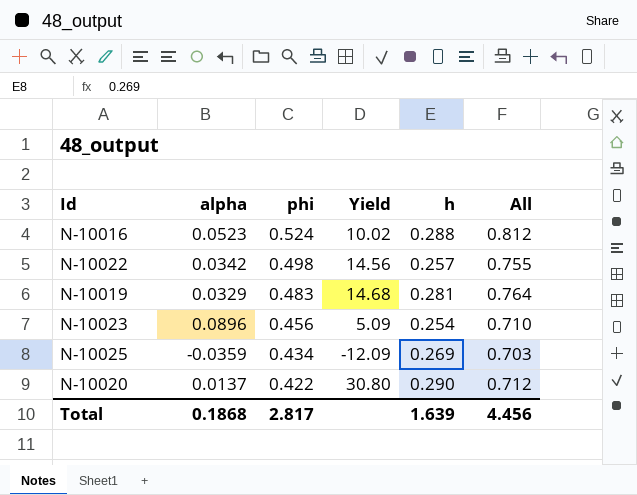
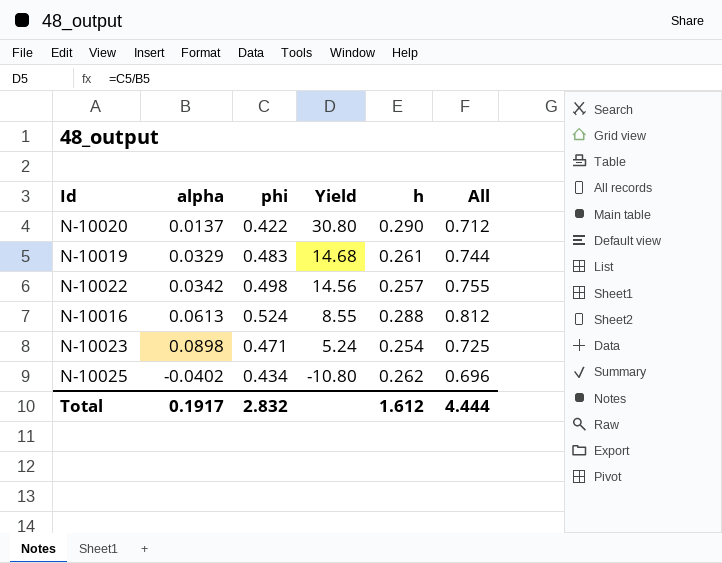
row order: phi descending -> Yield descending
N-10019 | h: 0.281 -> 0.261
N-10019 | All: 0.764 -> 0.744
N-10016 | alpha: 0.0523 -> 0.0613
N-10016 | Yield: 10.02 -> 8.55
N-10023 | alpha: 0.0896 -> 0.0898
N-10023 | phi: 0.456 -> 0.471
N-10023 | Yield: 5.09 -> 5.24
N-10023 | All: 0.710 -> 0.725
N-10025 | alpha: -0.0359 -> -0.0402
N-10025 | Yield: -12.09 -> -10.80
N-10025 | h: 0.269 -> 0.262
N-10025 | All: 0.703 -> 0.696
Total | alpha: 0.1868 -> 0.1917
Total | phi: 2.817 -> 2.832
Total | h: 1.639 -> 1.612
Total | All: 4.456 -> 4.444

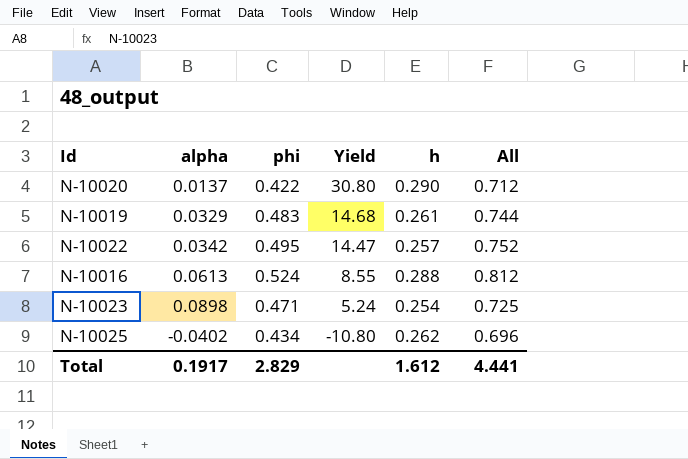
N-10022 | phi: 0.498 -> 0.495
N-10022 | Yield: 14.56 -> 14.47
N-10022 | All: 0.755 -> 0.752
Total | phi: 2.832 -> 2.829
Total | All: 4.444 -> 4.441

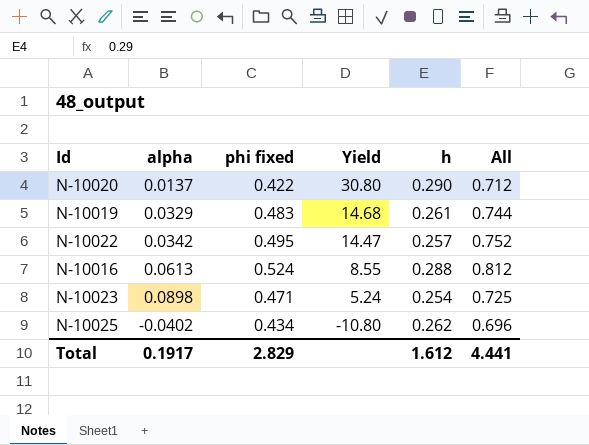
column name: phi -> phi fixed

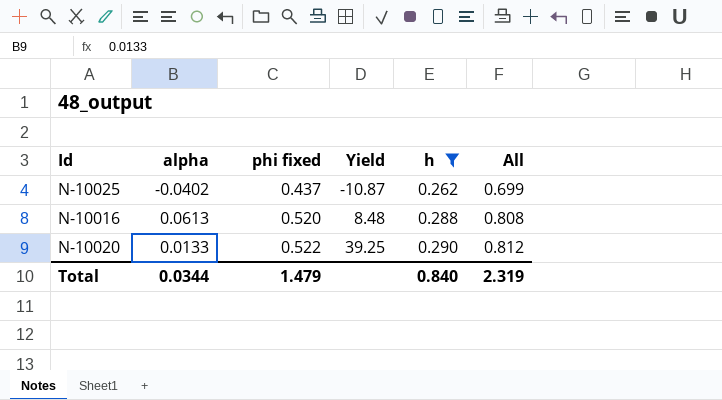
filter: none -> h >= 0.262
row order: Yield descending -> phi fixed ascending
N-10025 | phi fixed: 0.434 -> 0.437
N-10025 | Yield: -10.80 -> -10.87
N-10025 | All: 0.696 -> 0.699
N-10016 | phi fixed: 0.524 -> 0.520
N-10016 | Yield: 8.55 -> 8.48
N-10016 | All: 0.812 -> 0.808
N-10020 | alpha: 0.0137 -> 0.0133
N-10020 | phi fixed: 0.422 -> 0.522
N-10020 | Yield: 30.80 -> 39.25
N-10020 | All: 0.712 -> 0.812
Total | alpha: 0.1917 -> 0.0344
Total | phi fixed: 2.829 -> 1.479
Total | h: 1.612 -> 0.840
Total | All: 4.441 -> 2.319

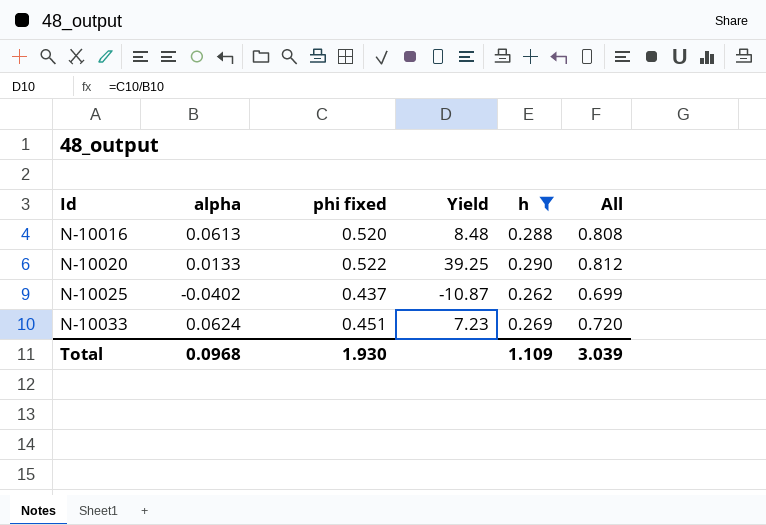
row order: phi fixed ascending -> Id ascending
row N-10033: none -> 0.0624 | 0.451 | 7.23 | 0.269 | 0.720
Total | alpha: 0.0344 -> 0.0968
Total | phi fixed: 1.479 -> 1.930
Total | h: 0.840 -> 1.109
Total | All: 2.319 -> 3.039

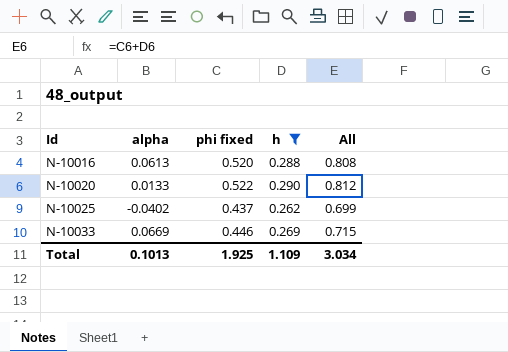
column Yield | formula: [phi fixed] / [alpha] -> none
N-10033 | alpha: 0.0624 -> 0.0669
N-10033 | phi fixed: 0.451 -> 0.446
N-10033 | All: 0.720 -> 0.715
Total | alpha: 0.0968 -> 0.1013
Total | phi fixed: 1.930 -> 1.925
Total | All: 3.039 -> 3.034

